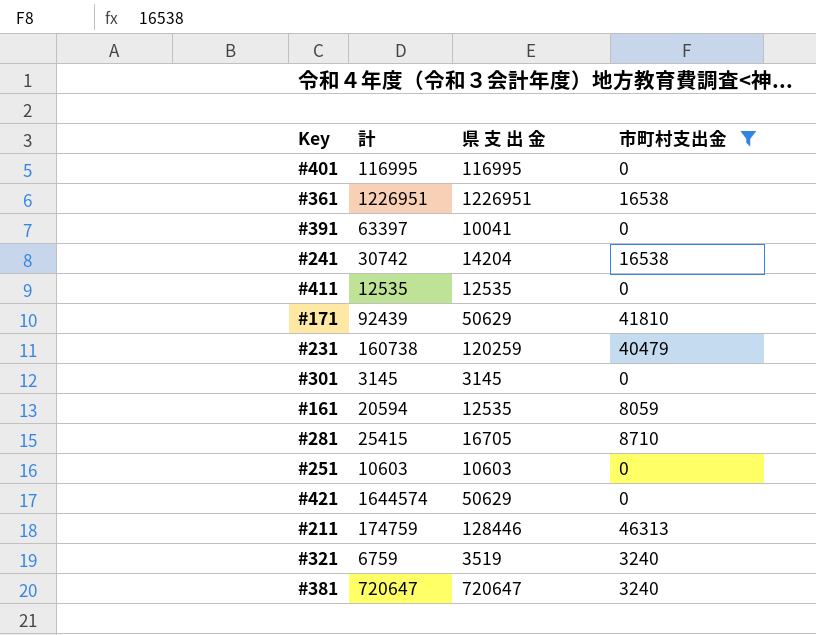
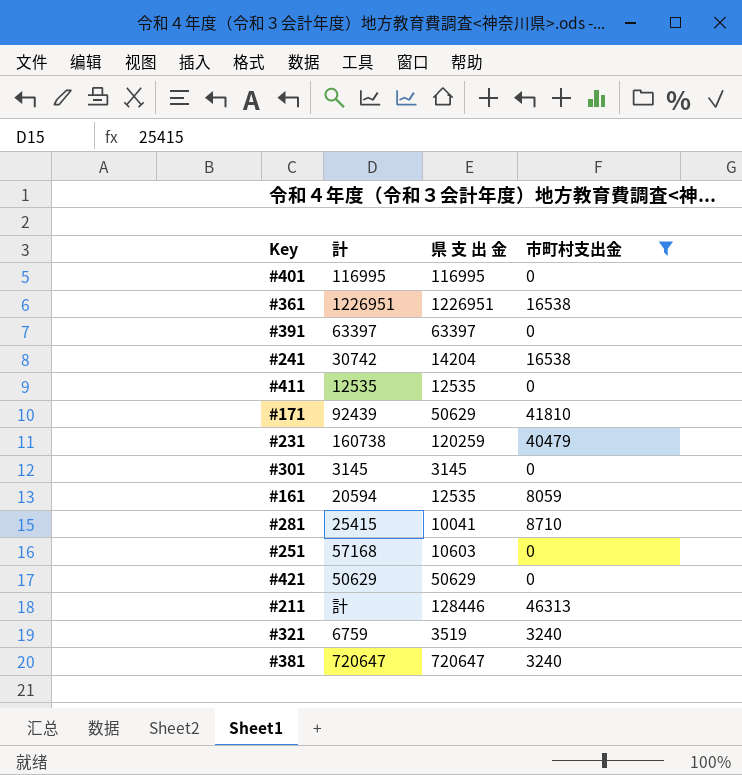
#391 | 県 支 出 金: 10041 -> 63397
#281 | 県 支 出 金: 16705 -> 10041
#251 | 計: 10603 -> 57168
#421 | 計: 1644574 -> 50629
#211 | 計: 174759 -> 計

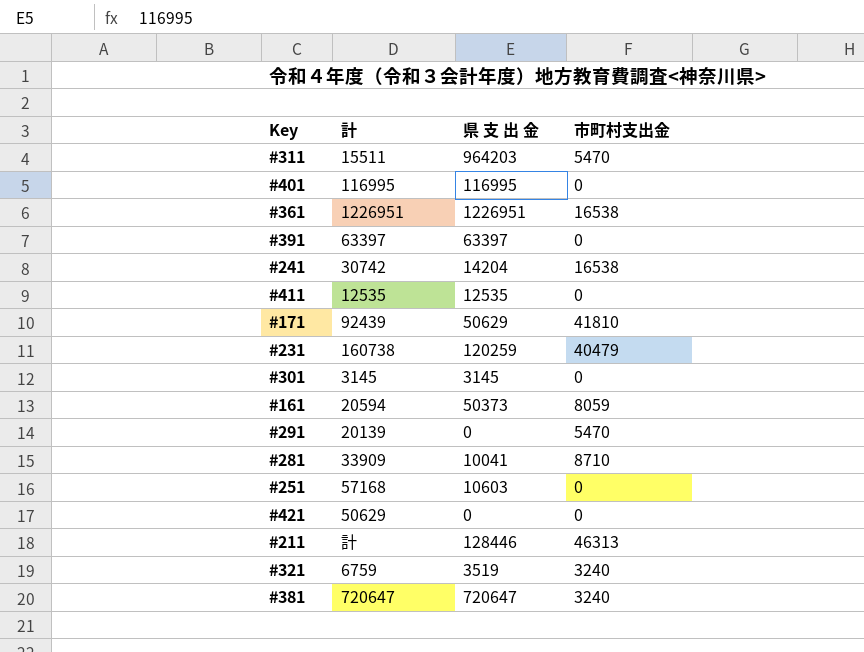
filter: 市町村支出金 != 5470 -> none
#161 | 県 支 出 金: 12535 -> 50373
#281 | 計: 25415 -> 33909
#421 | 県 支 出 金: 50629 -> 0

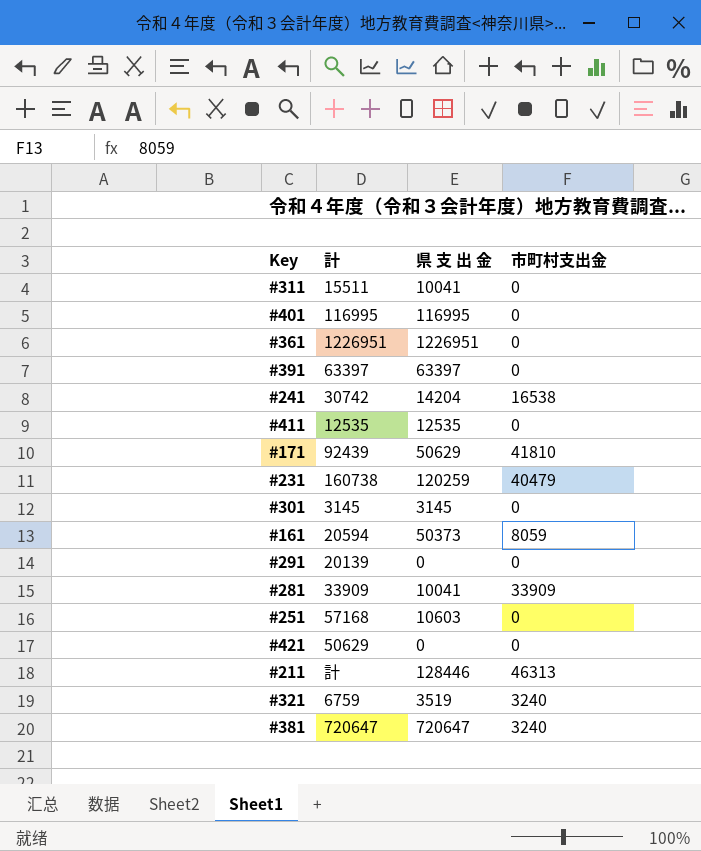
#311 | 県 支 出 金: 964203 -> 10041
#311 | 市町村支出金: 5470 -> 0
#361 | 市町村支出金: 16538 -> 0
#291 | 市町村支出金: 5470 -> 0
#281 | 市町村支出金: 8710 -> 33909

